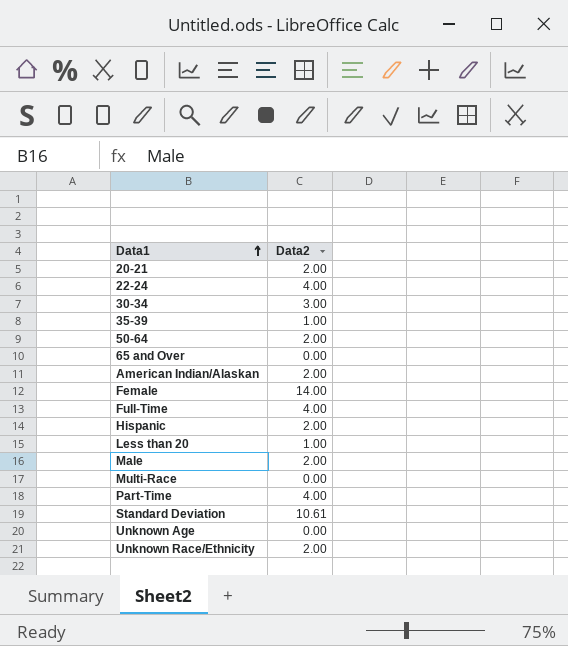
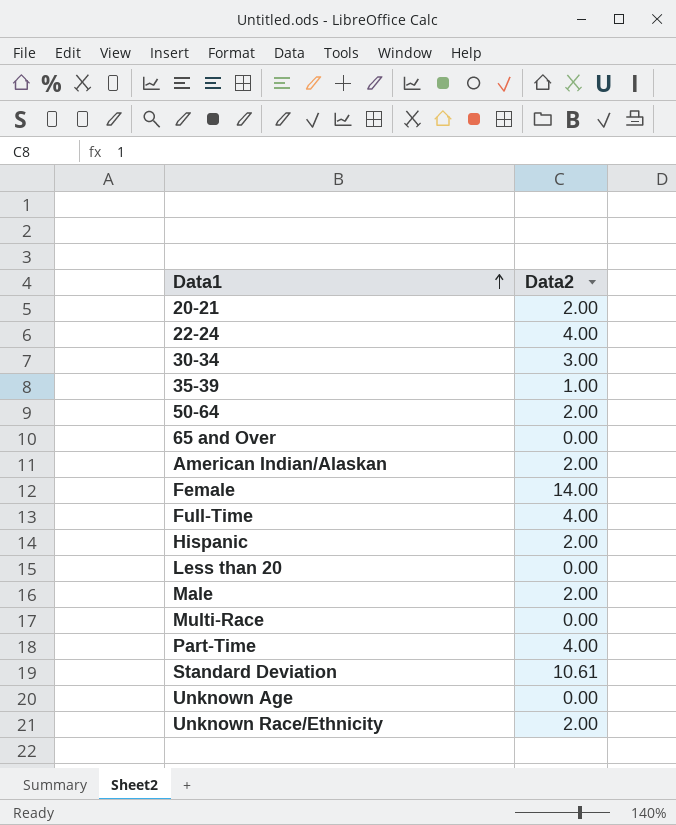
Less than 20 | Data2: 1.00 -> 0.00

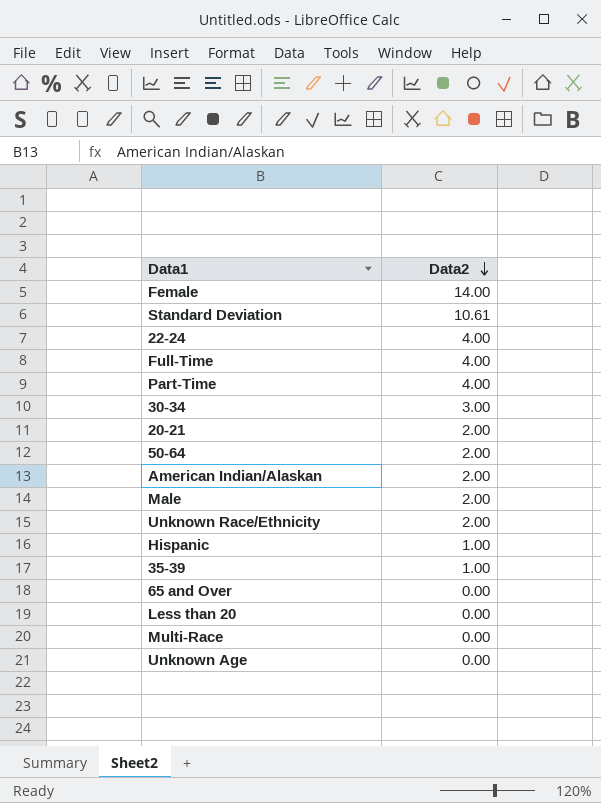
row order: Data1 ascending -> Data2 descending
Hispanic | Data2: 2.00 -> 1.00

